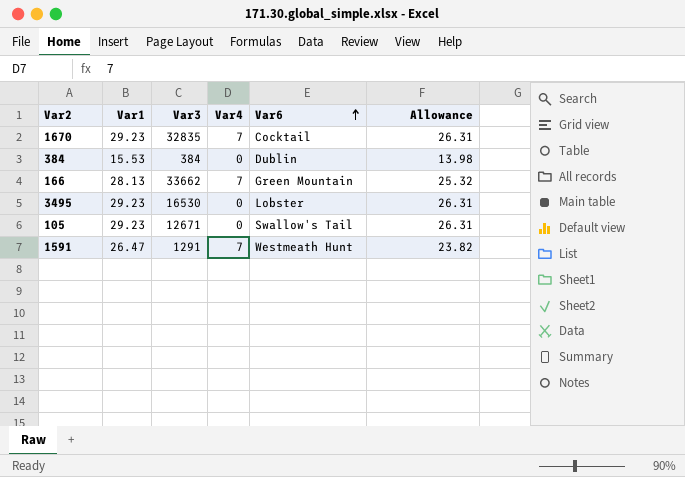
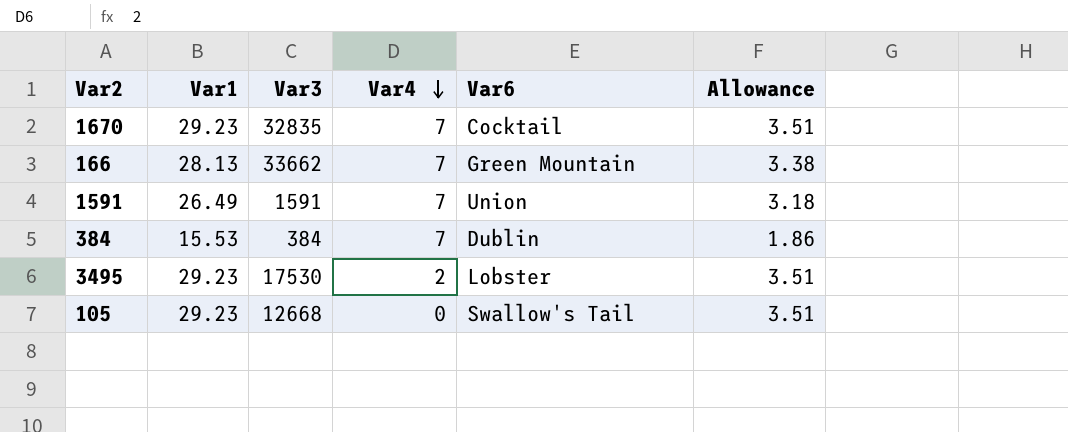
row order: Var6 ascending -> Var4 descending
column Allowance | formula: [Var1] * 0.9 -> [Var1] * 0.12
1591 | Var1: 26.47 -> 26.49
1591 | Var3: 1291 -> 1591
1591 | Var6: Westmeath Hunt -> Union
384 | Var4: 0 -> 7
3495 | Var3: 16530 -> 17530
3495 | Var4: 0 -> 2
105 | Var3: 12671 -> 12668

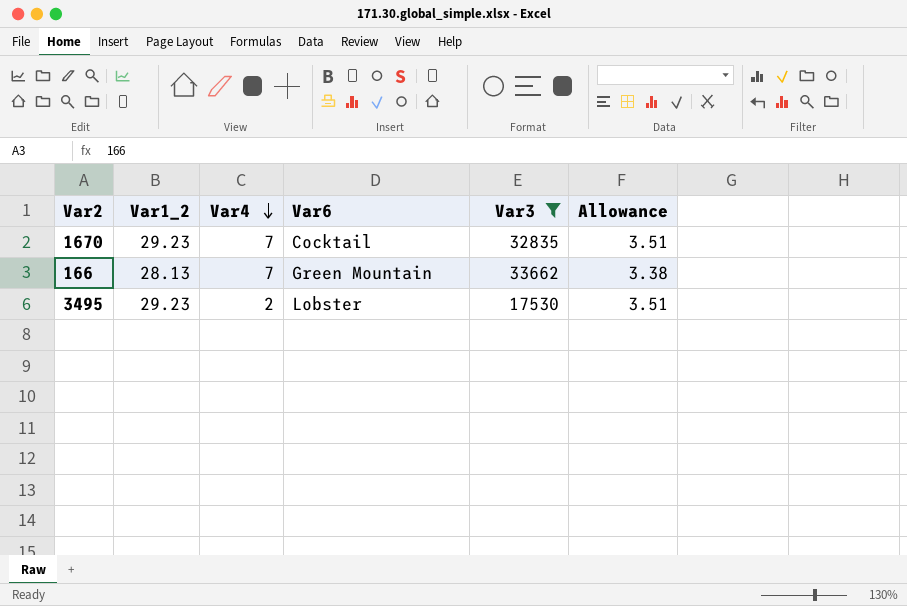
filter: none -> Var3 >= 17530
column name: Var1 -> Var1_2
column Var3 | position: 3 -> 5

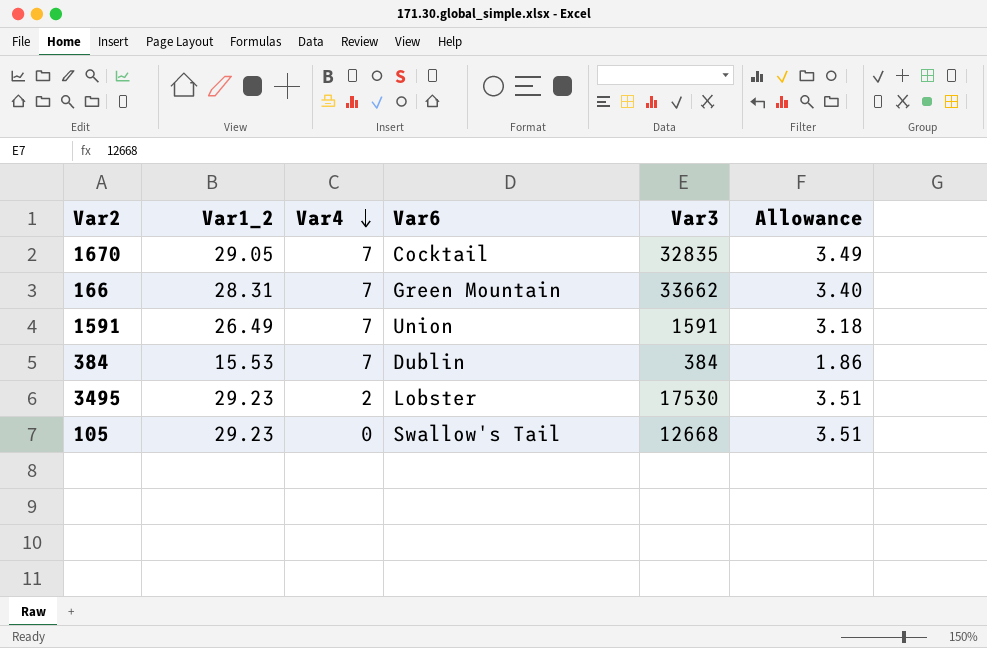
filter: Var3 >= 17530 -> none
1670 | Var1_2: 29.23 -> 29.05
1670 | Allowance: 3.51 -> 3.49
166 | Var1_2: 28.13 -> 28.31
166 | Allowance: 3.38 -> 3.40

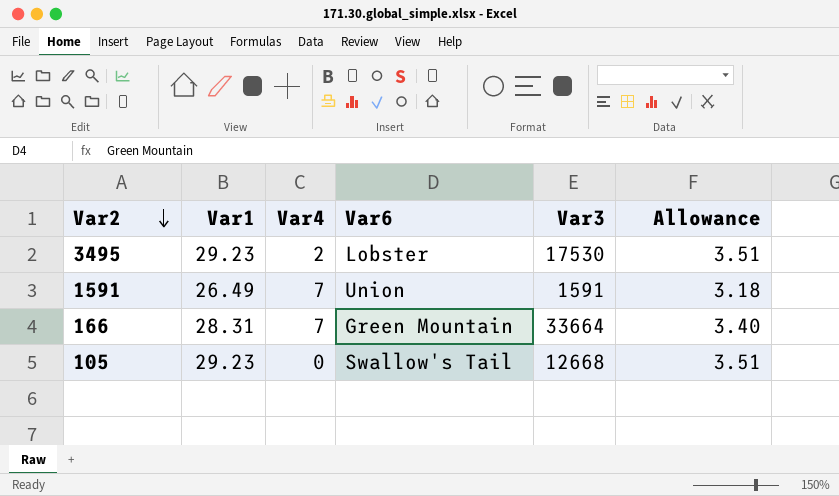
row order: Var4 descending -> Var2 descending
column name: Var1_2 -> Var1
row 1670: 29.05 | 7 | Cocktail | 32835 | 3.49 -> none
row 384: 15.53 | 7 | Dublin | 384 | 1.86 -> none
166 | Var3: 33662 -> 33664

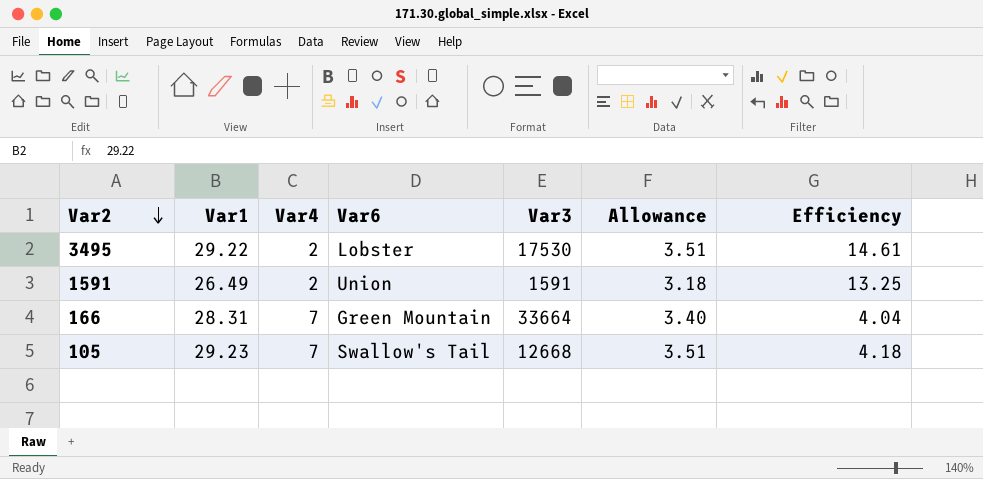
column Efficiency | formula: none -> [Var1] / [Var4]
3495 | Var1: 29.23 -> 29.22
1591 | Var4: 7 -> 2
105 | Var4: 0 -> 7

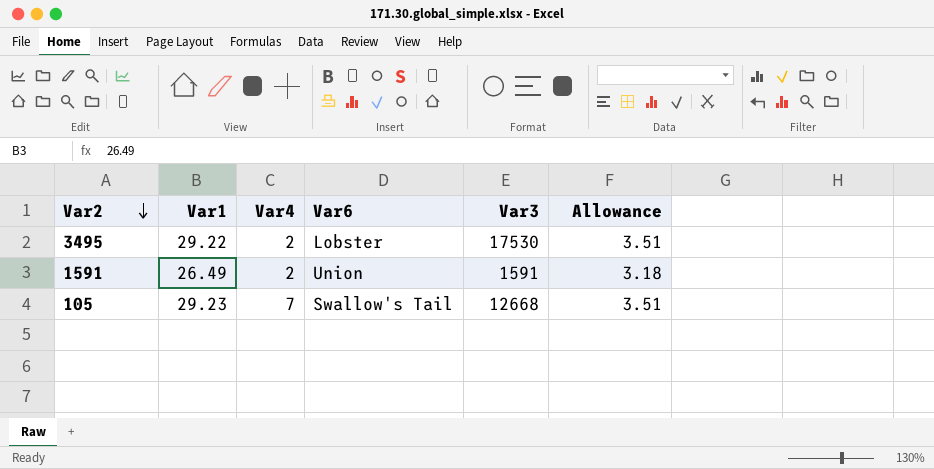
column Efficiency | formula: [Var1] / [Var4] -> none
row 166: 28.31 | 7 | Green Mountain | 33664 | 3.40 | 4.04 -> none

